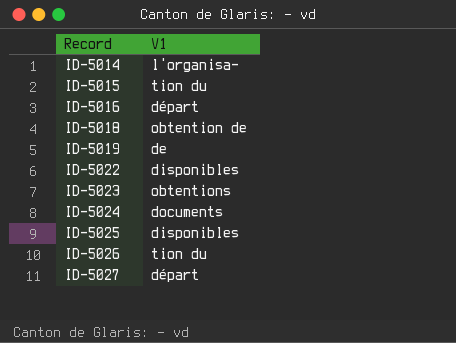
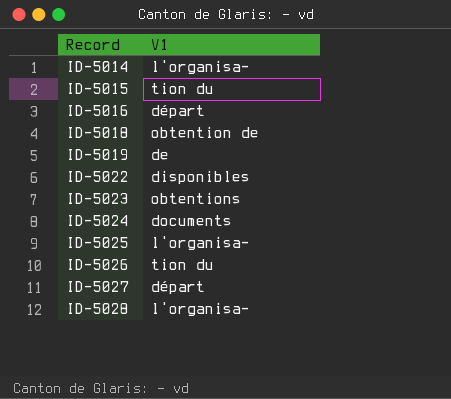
ID-5025 | V1: disponibles -> l'organisa-
row ID-5028: none -> l'organisa-

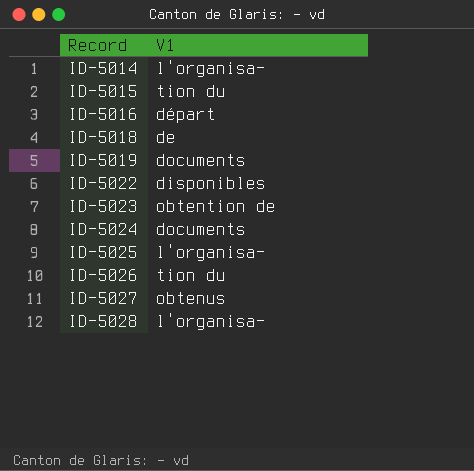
ID-5018 | V1: obtention de -> de
ID-5019 | V1: de -> documents
ID-5023 | V1: obtentions -> obtention de
ID-5027 | V1: départ -> obtenus

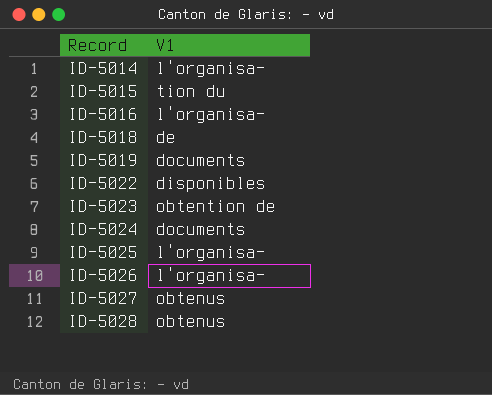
ID-5016 | V1: départ -> l'organisa-
ID-5026 | V1: tion du -> l'organisa-
ID-5028 | V1: l'organisa- -> obtenus

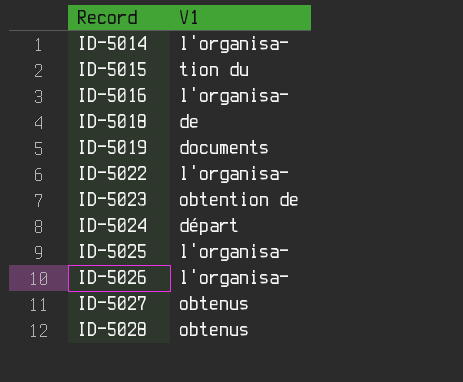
ID-5022 | V1: disponibles -> l'organisa-
ID-5024 | V1: documents -> départ

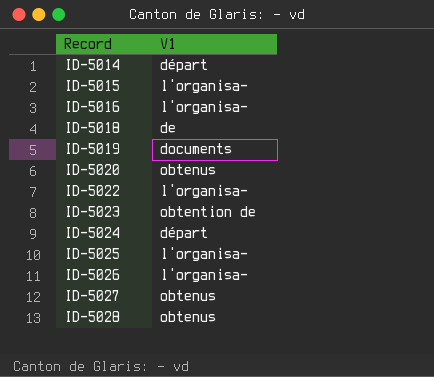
ID-5014 | V1: l'organisa- -> départ
ID-5015 | V1: tion du -> l'organisa-
row ID-5020: none -> obtenus

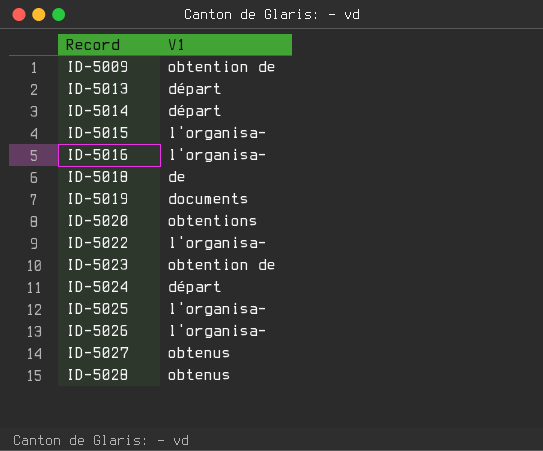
row ID-5009: none -> obtention de
row ID-5013: none -> départ
ID-5020 | V1: obtenus -> obtentions

